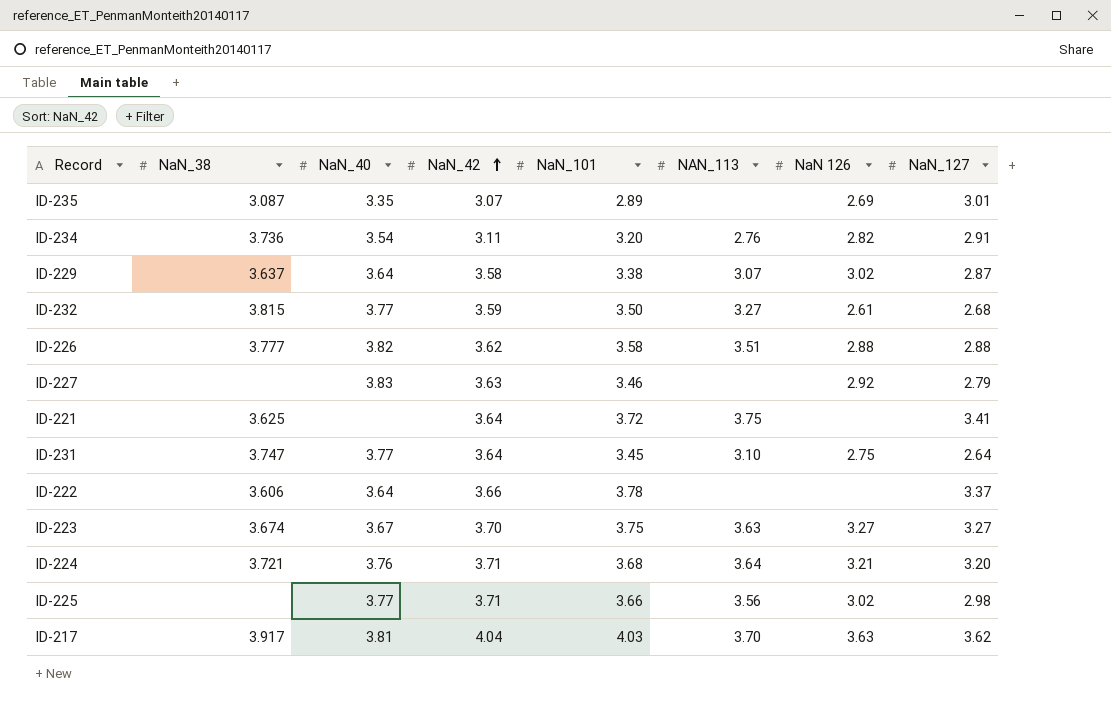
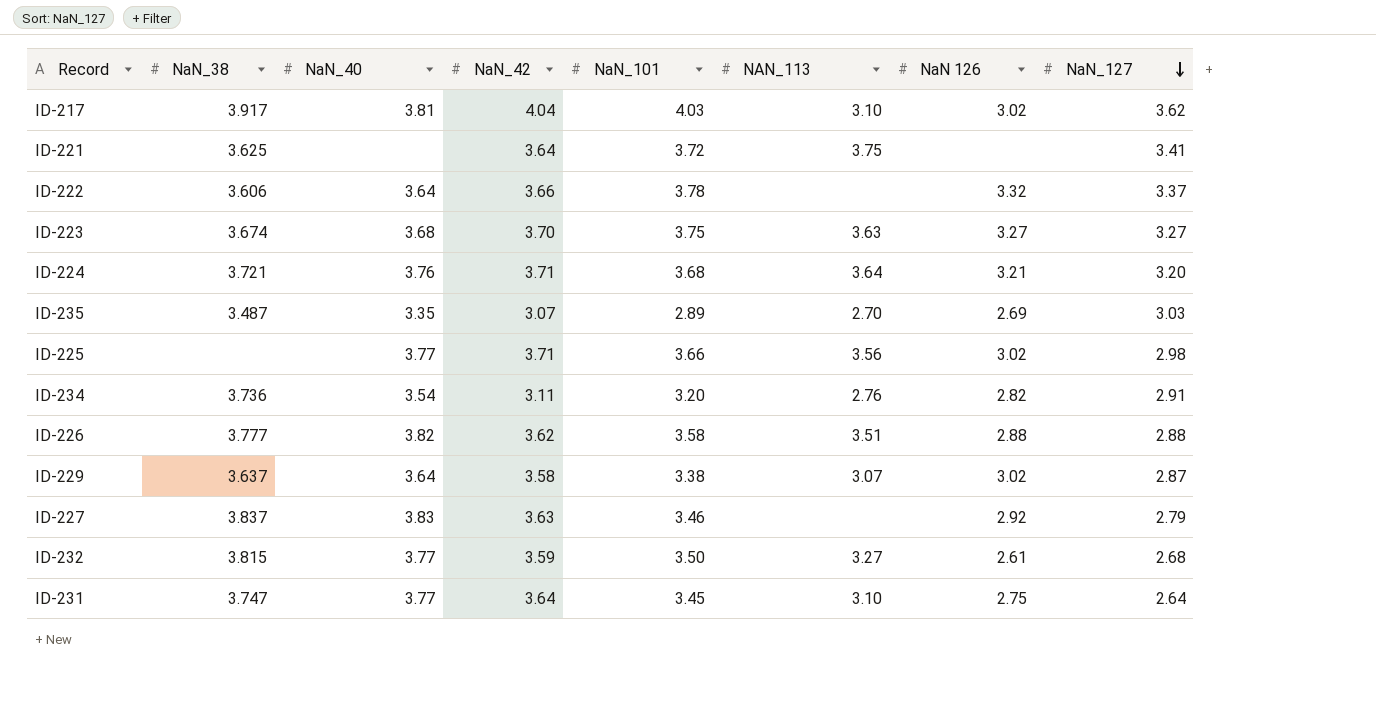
row order: NaN_42 ascending -> NaN_127 descending
ID-217 | NAN_113: 3.70 -> 3.10
ID-217 | NaN 126: 3.63 -> 3.02
ID-222 | NaN 126: none -> 3.32
ID-223 | NaN_40: 3.67 -> 3.68
ID-235 | NaN_38: 3.087 -> 3.487
ID-235 | NAN_113: none -> 2.70
ID-235 | NaN_127: 3.01 -> 3.03
ID-227 | NaN_38: none -> 3.837

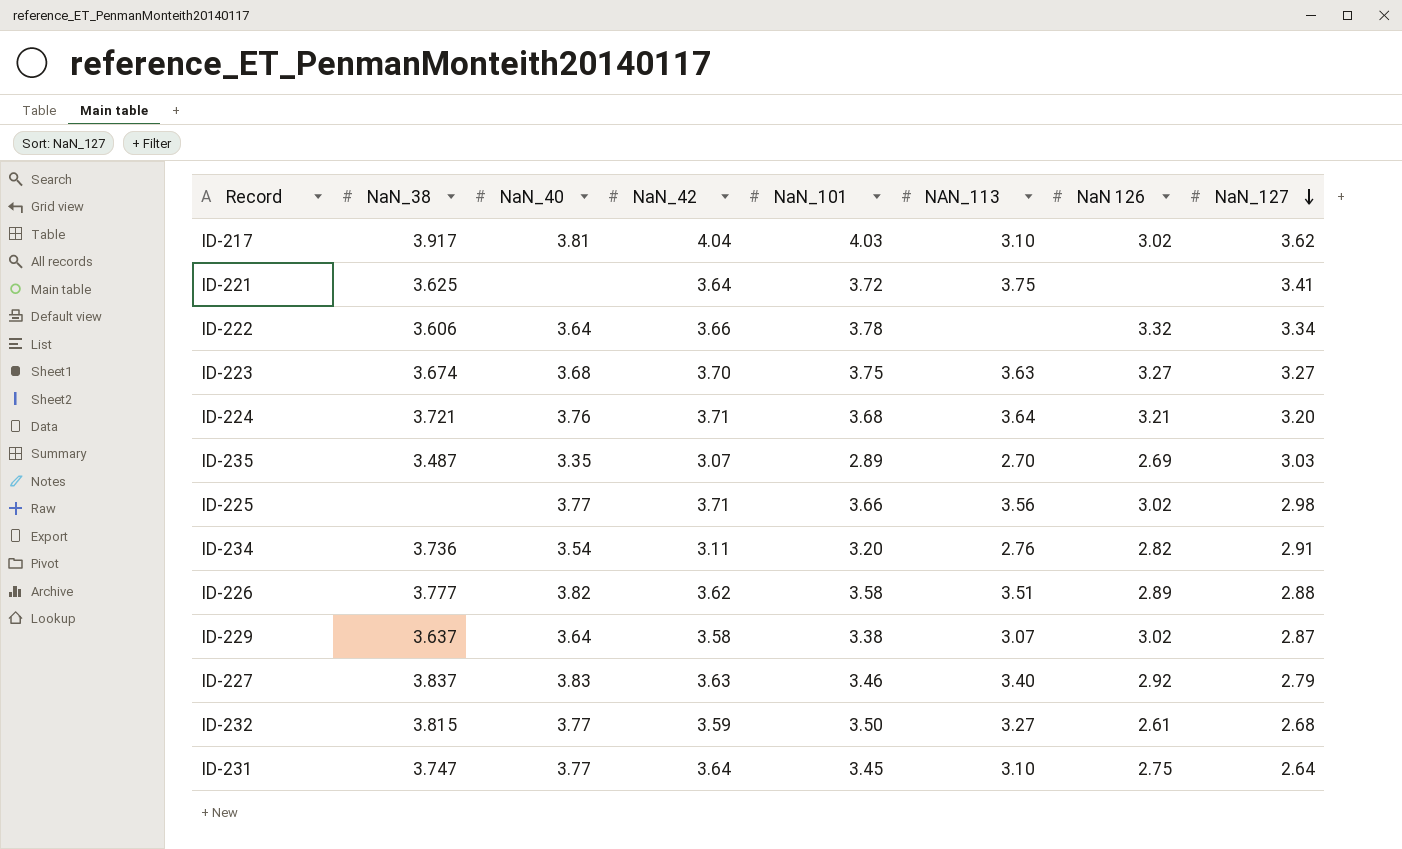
ID-222 | NaN_127: 3.37 -> 3.34
ID-226 | NaN 126: 2.88 -> 2.89
ID-227 | NAN_113: none -> 3.40

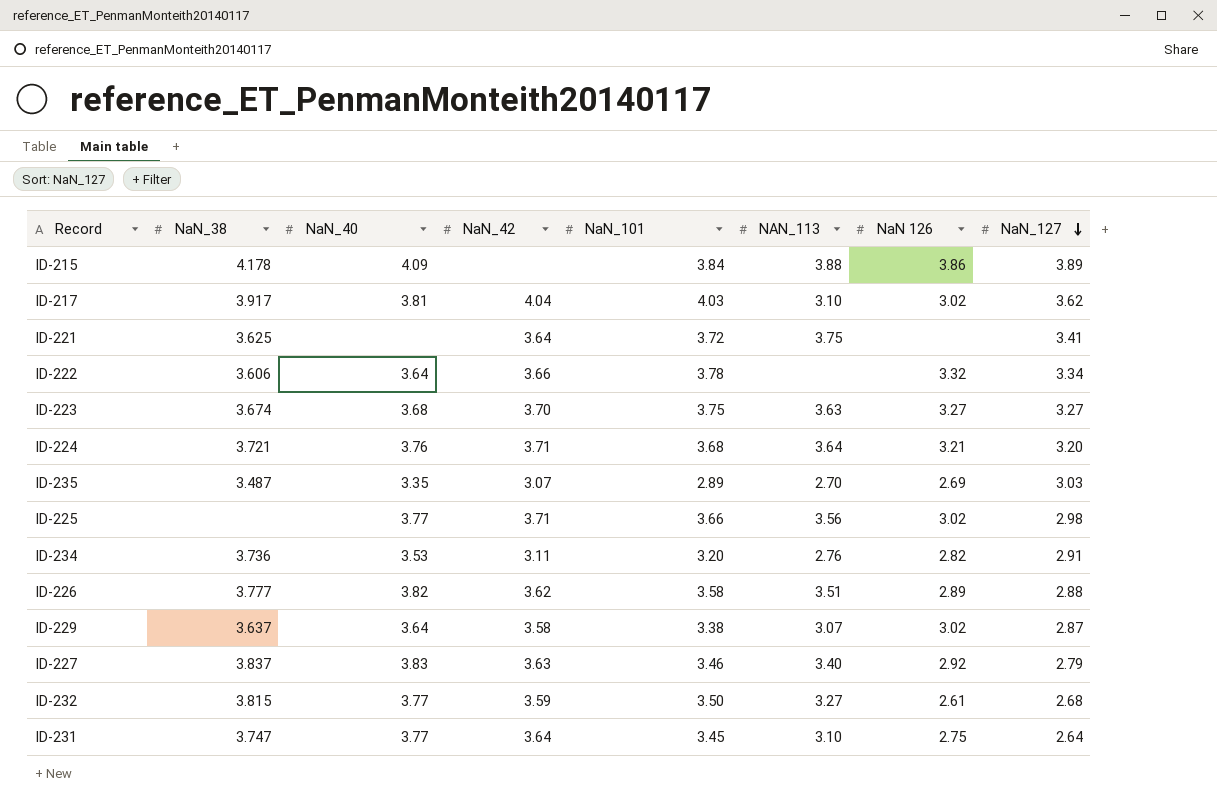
row ID-215: none -> 4.178 | 4.09 | none | 3.84 | 3.88 | 3.86 | 3.89
ID-234 | NaN_40: 3.54 -> 3.53

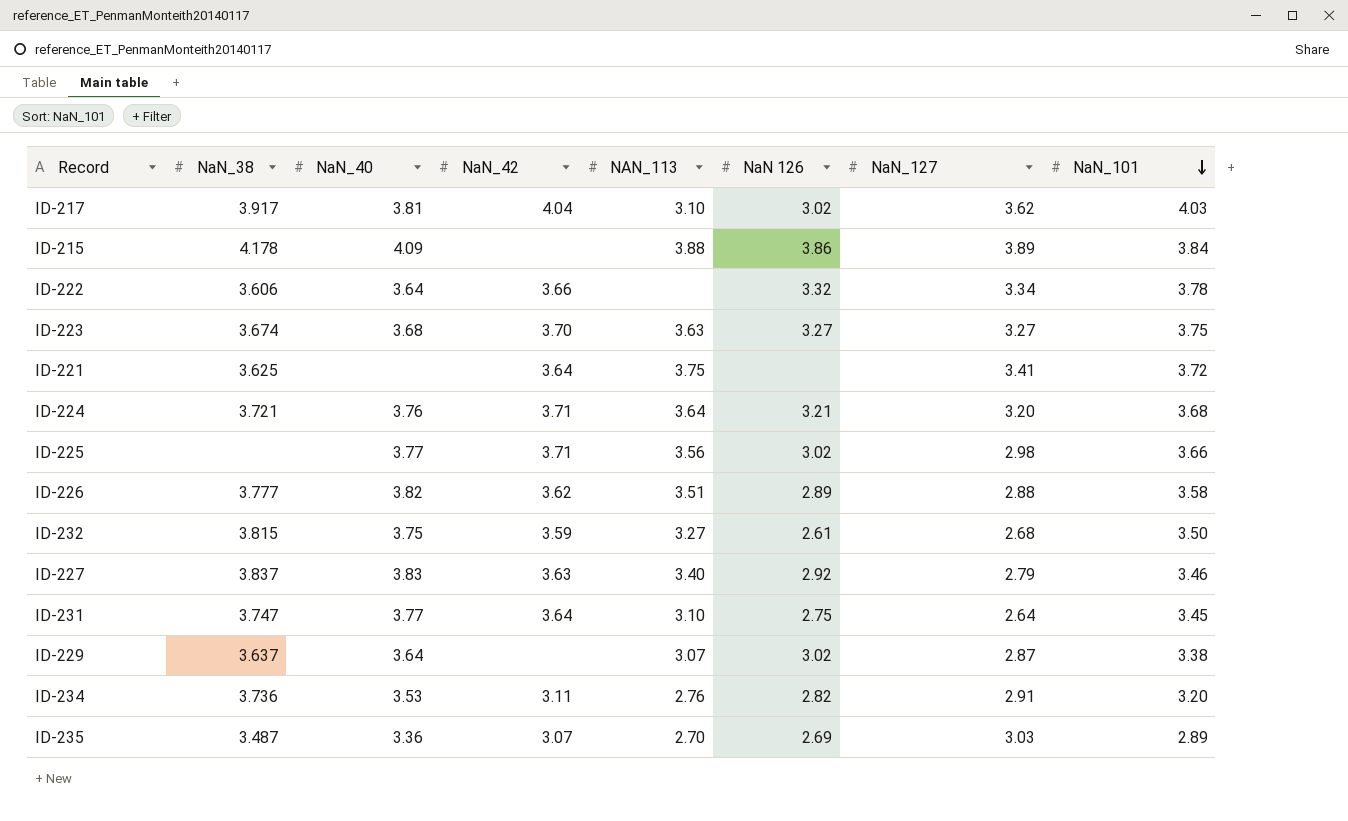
row order: NaN_127 descending -> NaN_101 descending
column NaN_101 | position: 5 -> 8
ID-232 | NaN_40: 3.77 -> 3.75
ID-229 | NaN_42: 3.58 -> none
ID-235 | NaN_40: 3.35 -> 3.36

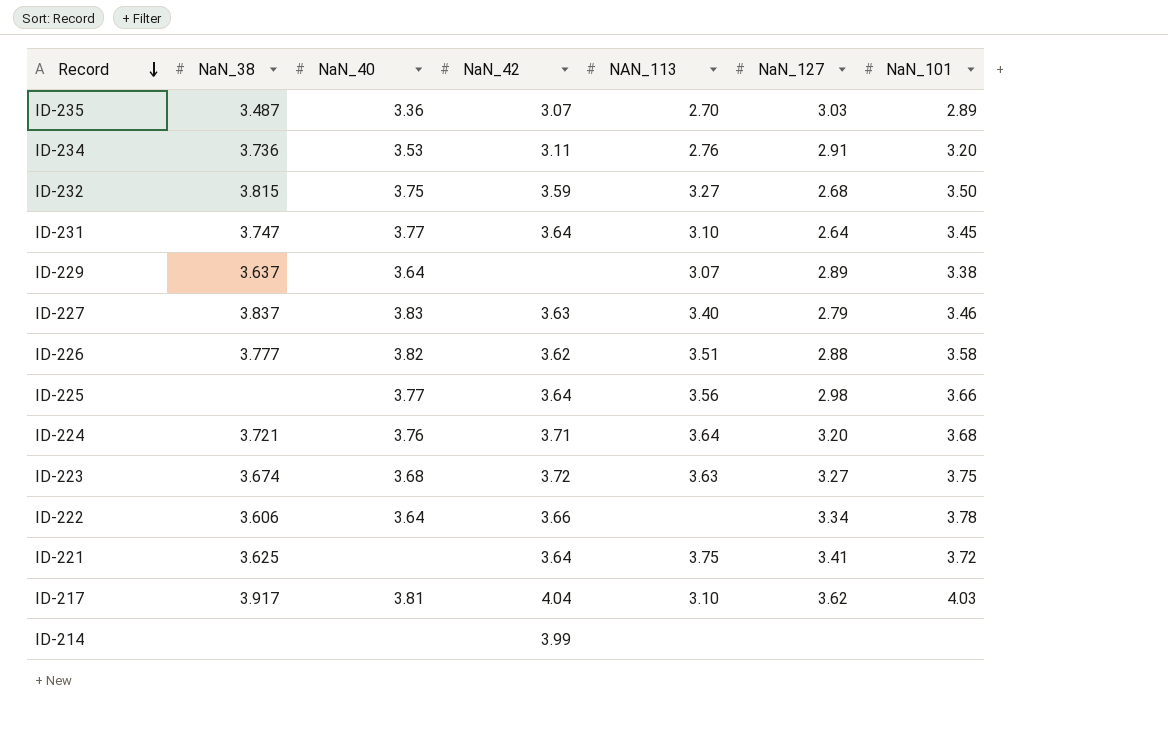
row order: NaN_101 descending -> Record descending
column NaN 126 | position: 6 -> none
row ID-215: 4.178 | 4.09 | none | 3.88 | 3.86 | 3.89 | 3.84 -> none
ID-229 | NaN_127: 2.87 -> 2.89
ID-225 | NaN_42: 3.71 -> 3.64
ID-223 | NaN_42: 3.70 -> 3.72
row ID-214: none -> none | none | 3.99 | none | none | none

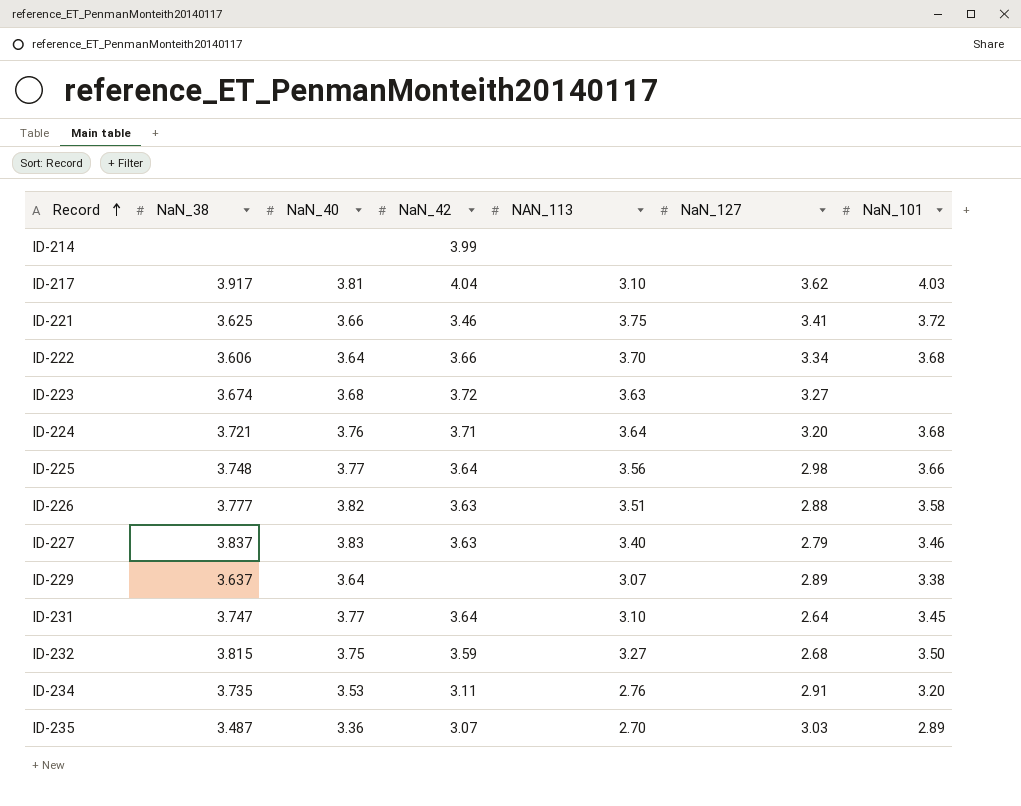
row order: Record descending -> Record ascending
ID-221 | NaN_40: none -> 3.66
ID-221 | NaN_42: 3.64 -> 3.46
ID-222 | NAN_113: none -> 3.70
ID-222 | NaN_101: 3.78 -> 3.68
ID-223 | NaN_101: 3.75 -> none
ID-225 | NaN_38: none -> 3.748
ID-226 | NaN_42: 3.62 -> 3.63
ID-234 | NaN_38: 3.736 -> 3.735

